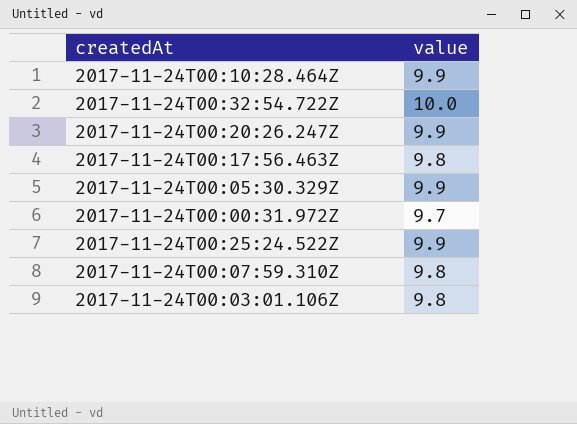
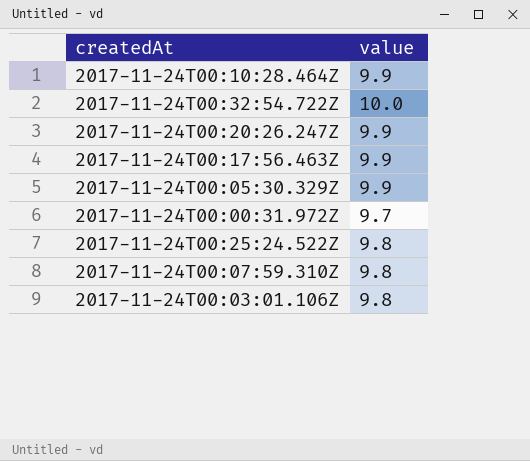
2017-11-24T00:17:56.463Z | value: 9.8 -> 9.9
2017-11-24T00:25:24.522Z | value: 9.9 -> 9.8

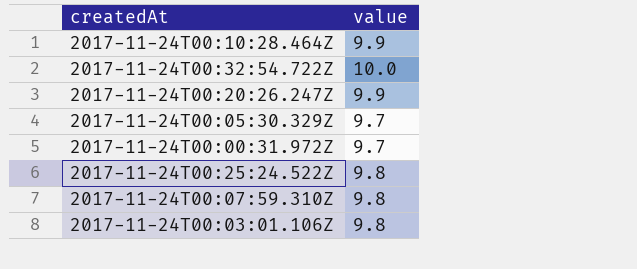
row 2017-11-24T00:17:56.463Z: 9.9 -> none
2017-11-24T00:05:30.329Z | value: 9.9 -> 9.7

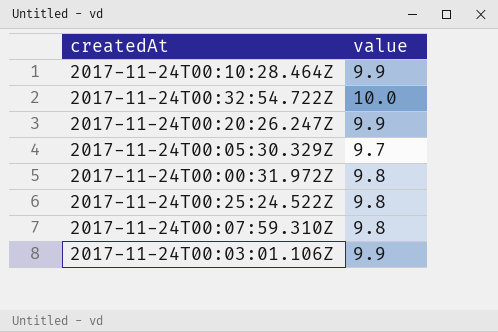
2017-11-24T00:00:31.972Z | value: 9.7 -> 9.8
2017-11-24T00:03:01.106Z | value: 9.8 -> 9.9

